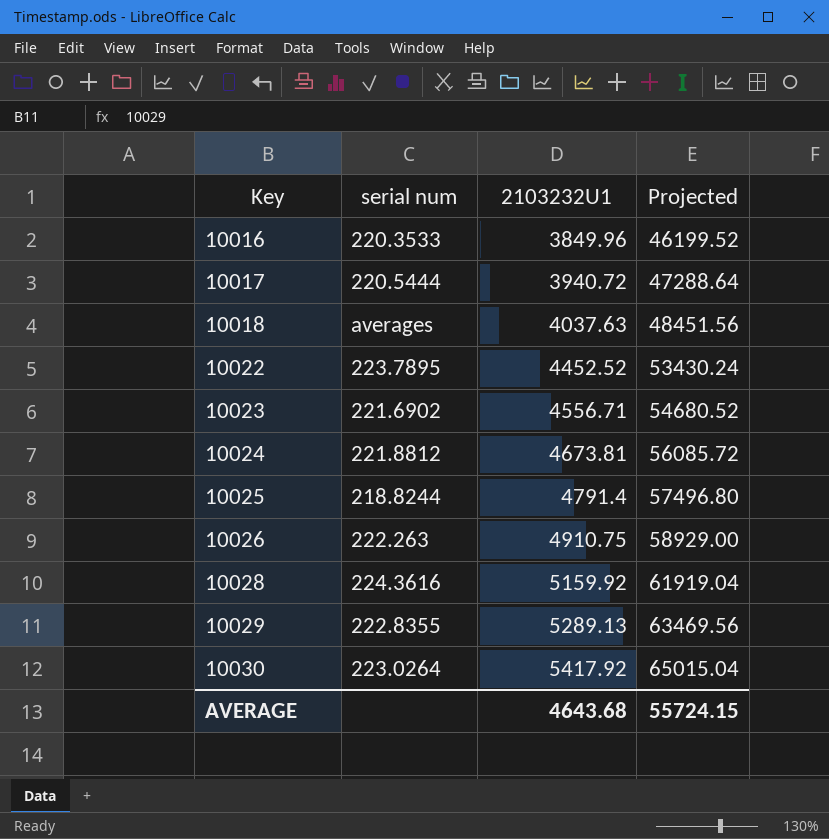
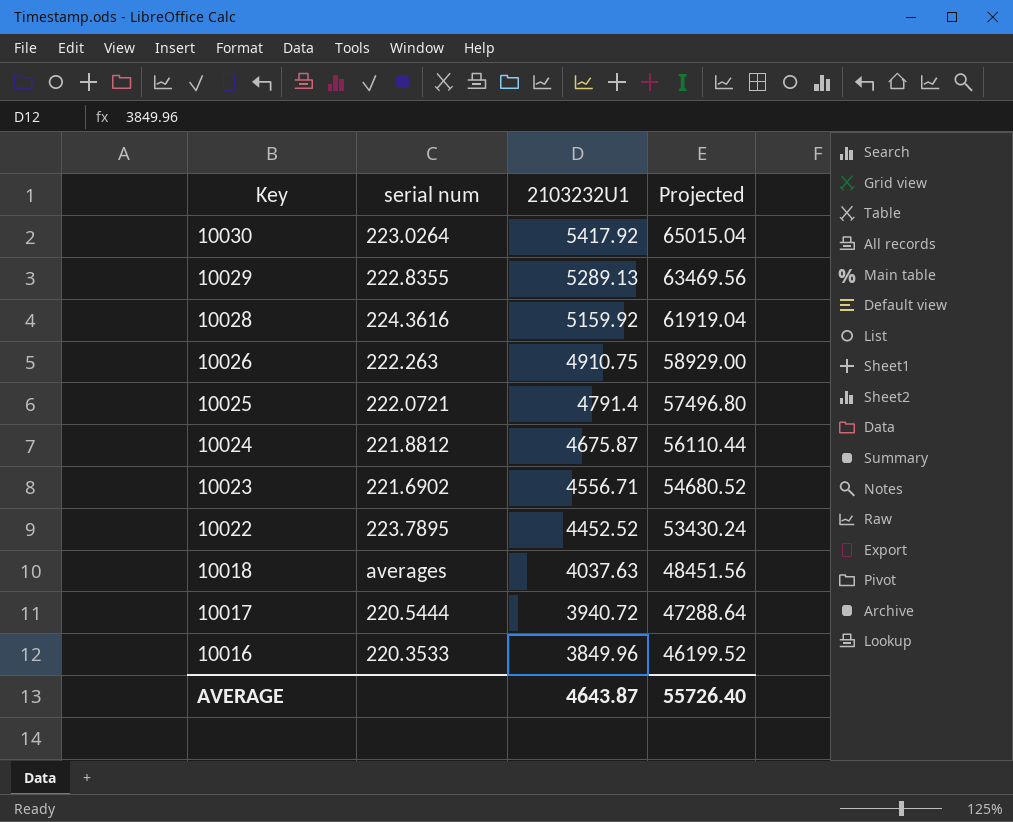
row order: Key ascending -> Key descending
10025 | serial num: 218.8244 -> 222.0721
10024 | 2103232U1: 4673.81 -> 4675.87
10024 | Projected: 56085.72 -> 56110.44
AVERAGE | 2103232U1: 4643.68 -> 4643.87
AVERAGE | Projected: 55724.15 -> 55726.40

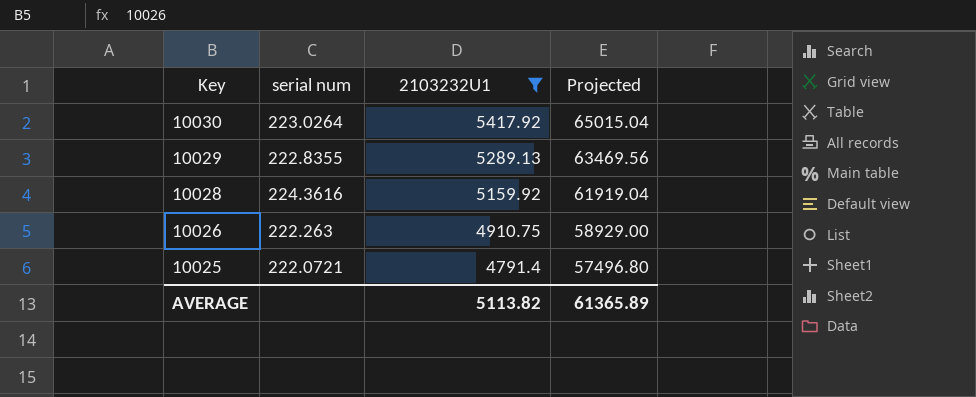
filter: none -> 2103232U1 >= 4791.4
AVERAGE | 2103232U1: 4643.87 -> 5113.82
AVERAGE | Projected: 55726.40 -> 61365.89

